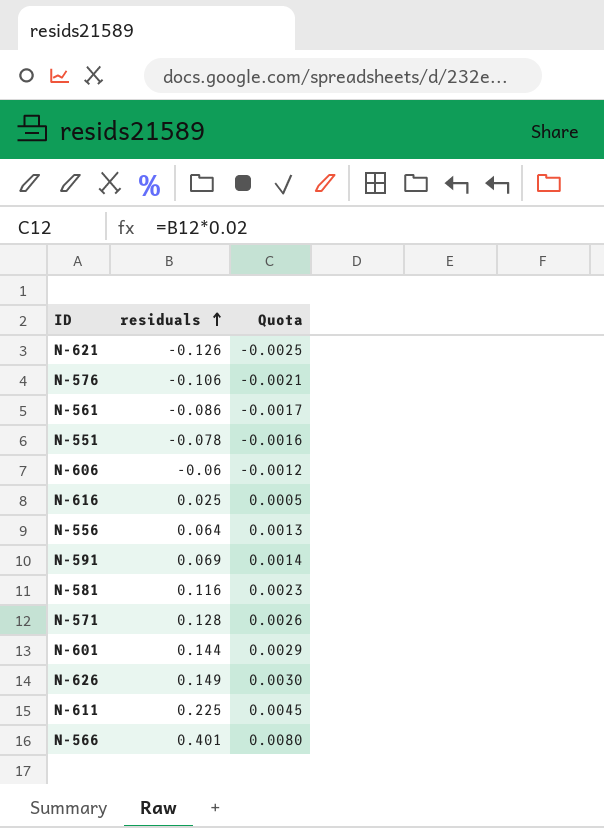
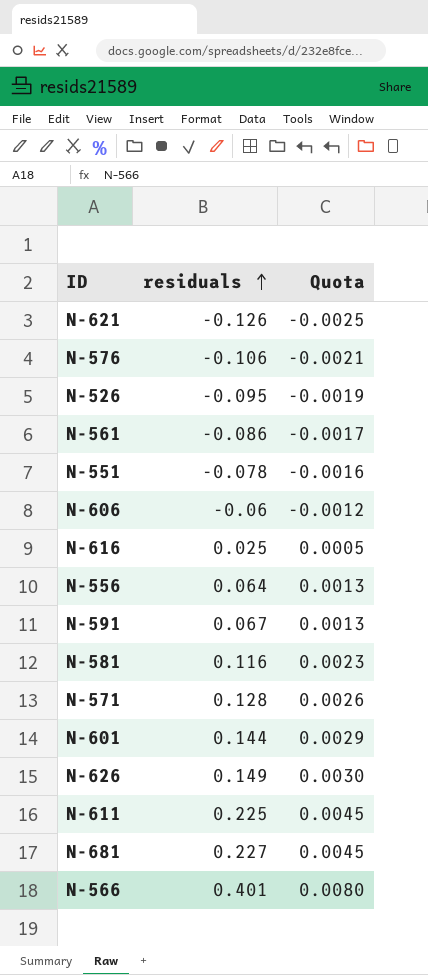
row N-526: none -> -0.095 | -0.0019
N-591 | residuals: 0.069 -> 0.067
N-591 | Quota: 0.0014 -> 0.0013
row N-681: none -> 0.227 | 0.0045

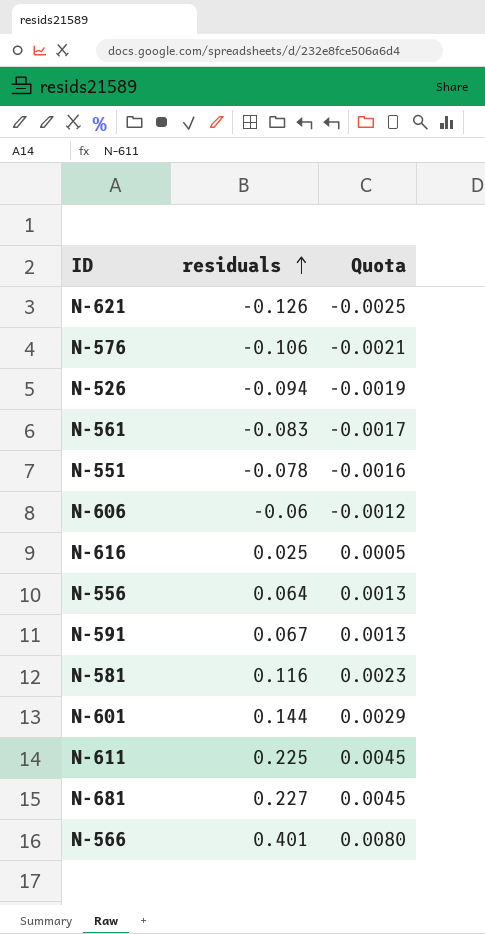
row N-571: 0.128 | 0.0026 -> none
row N-626: 0.149 | 0.0030 -> none
N-526 | residuals: -0.095 -> -0.094
N-561 | residuals: -0.086 -> -0.083

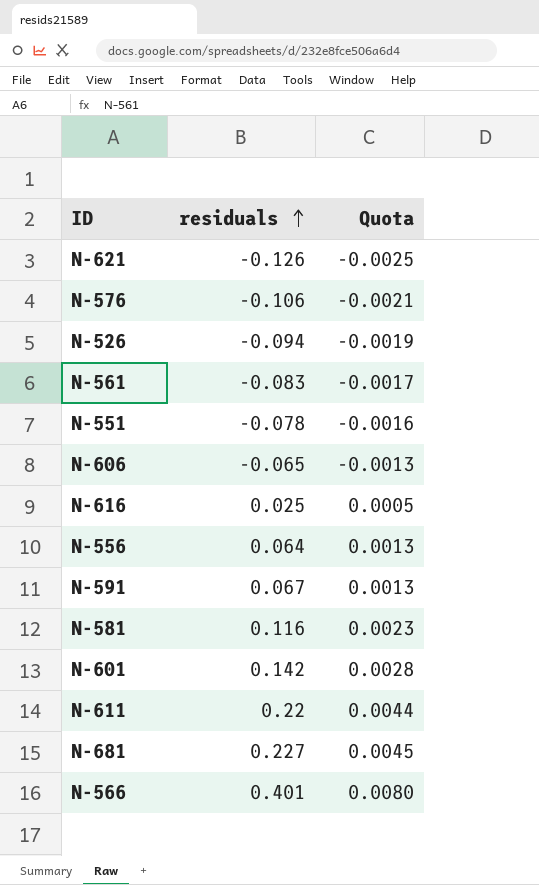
N-606 | residuals: -0.06 -> -0.065
N-606 | Quota: -0.0012 -> -0.0013
N-601 | residuals: 0.144 -> 0.142
N-601 | Quota: 0.0029 -> 0.0028
N-611 | residuals: 0.225 -> 0.22
N-611 | Quota: 0.0045 -> 0.0044

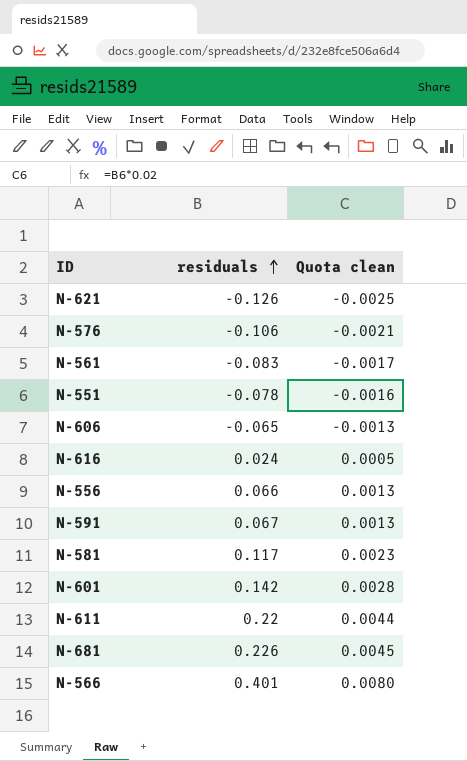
column name: Quota -> Quota clean
row N-526: -0.094 | -0.0019 -> none
N-616 | residuals: 0.025 -> 0.024
N-556 | residuals: 0.064 -> 0.066
N-581 | residuals: 0.116 -> 0.117
N-681 | residuals: 0.227 -> 0.226

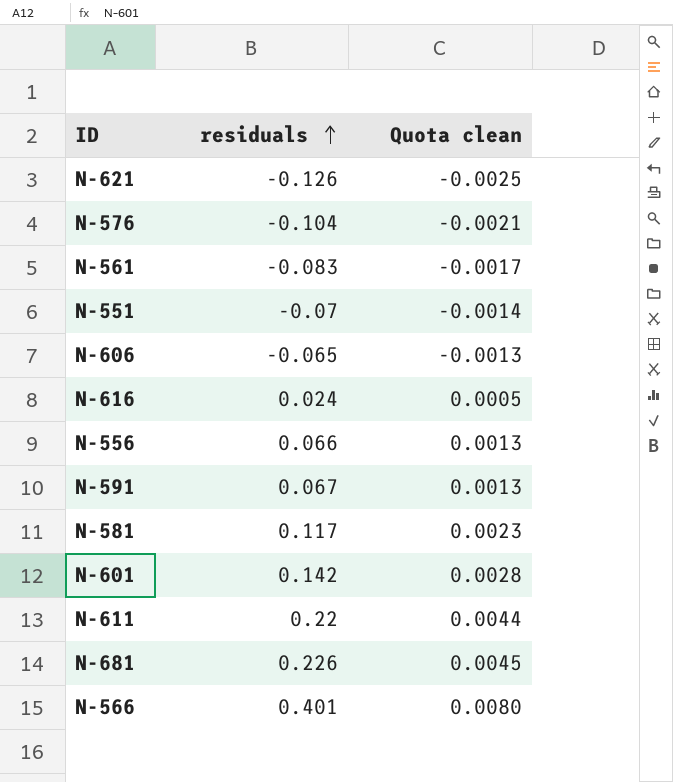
N-576 | residuals: -0.106 -> -0.104
N-551 | residuals: -0.078 -> -0.07
N-551 | Quota clean: -0.0016 -> -0.0014

